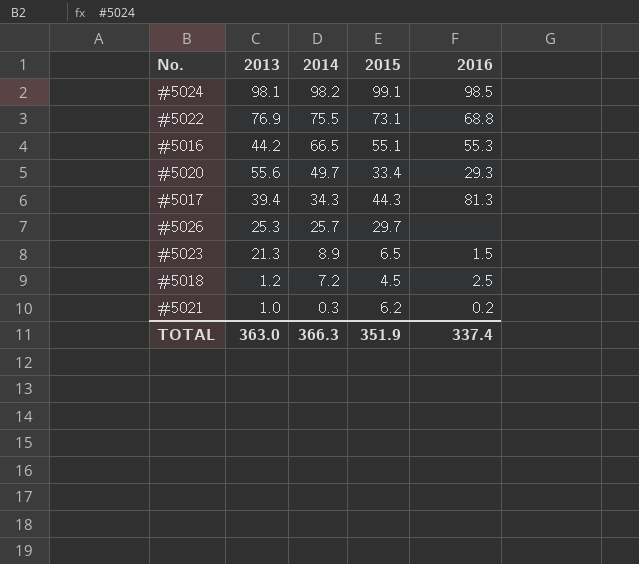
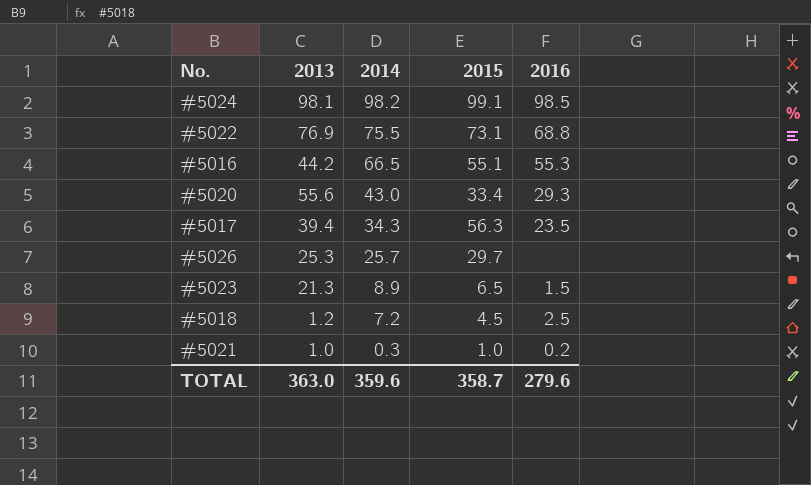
#5020 | 2014: 49.7 -> 43.0
#5017 | 2015: 44.3 -> 56.3
#5017 | 2016: 81.3 -> 23.5
#5021 | 2015: 6.2 -> 1.0
TOTAL | 2014: 366.3 -> 359.6
TOTAL | 2015: 351.9 -> 358.7
TOTAL | 2016: 337.4 -> 279.6

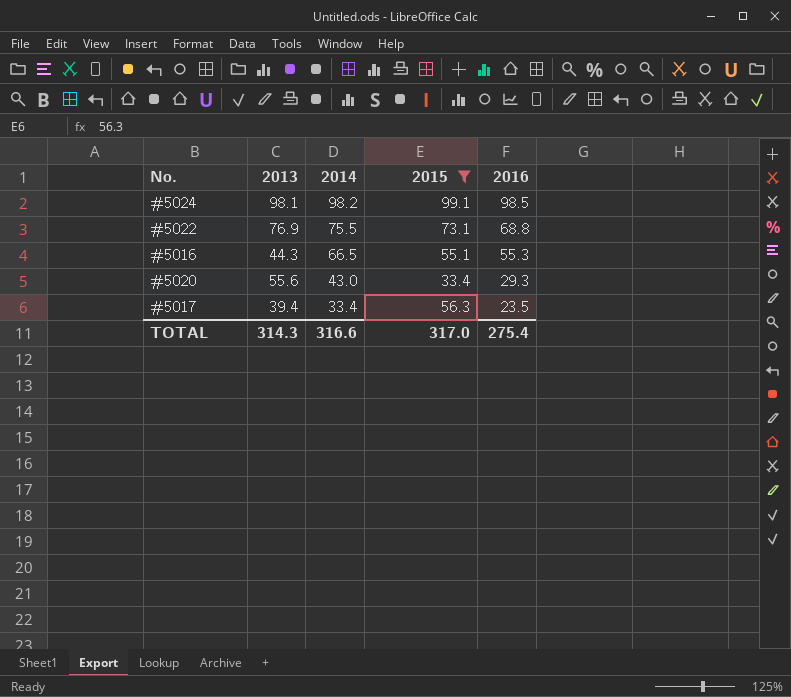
filter: none -> 2015 >= 33.4
#5016 | 2013: 44.2 -> 44.3
#5017 | 2014: 34.3 -> 33.4
TOTAL | 2013: 363.0 -> 314.3
TOTAL | 2014: 359.6 -> 316.6
TOTAL | 2015: 358.7 -> 317.0
TOTAL | 2016: 279.6 -> 275.4

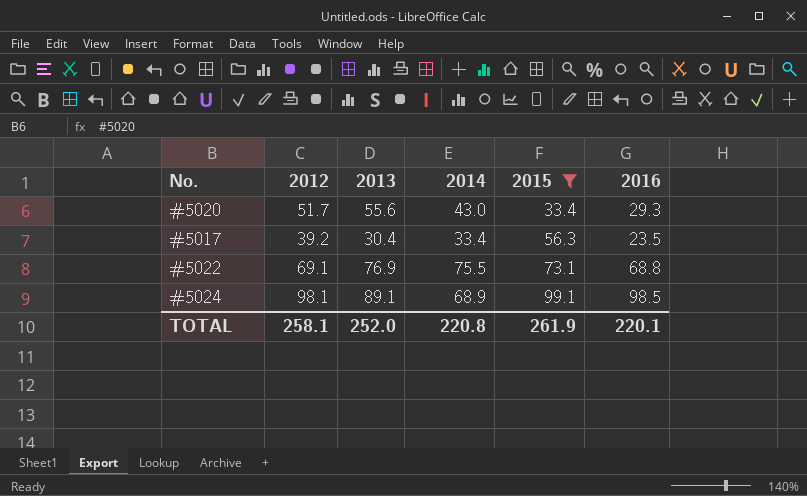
row order: 2014 descending -> 2015 ascending
column 2012 | position: none -> 2
row #5016: 44.3 | 66.5 | 55.1 | 55.3 -> none
#5017 | 2013: 39.4 -> 30.4
#5024 | 2013: 98.1 -> 89.1
#5024 | 2014: 98.2 -> 68.9
TOTAL | 2013: 314.3 -> 252.0
TOTAL | 2014: 316.6 -> 220.8
TOTAL | 2015: 317.0 -> 261.9
TOTAL | 2016: 275.4 -> 220.1

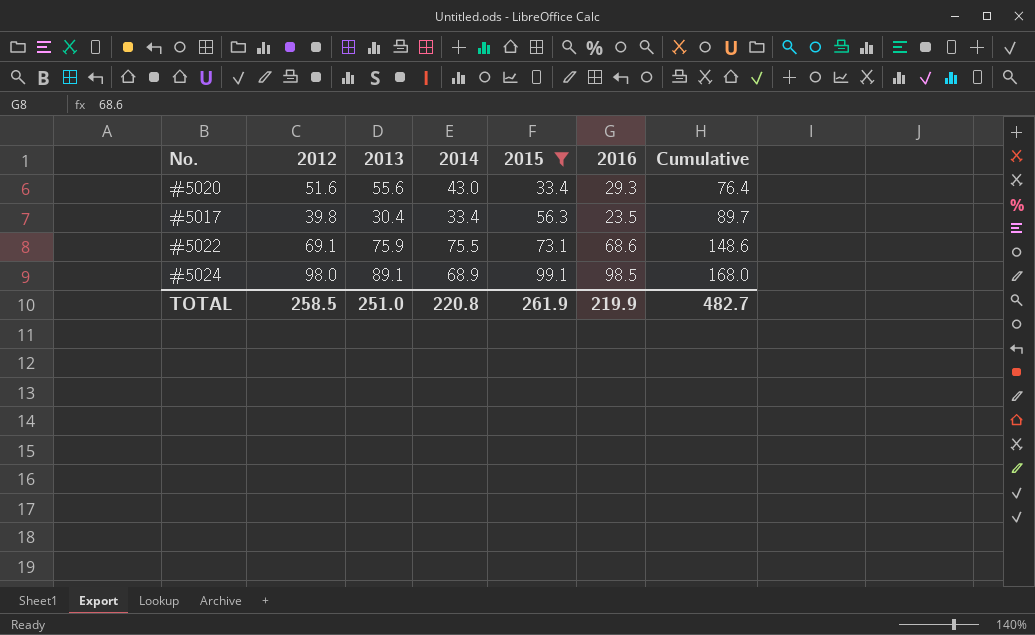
column Cumulative | formula: none -> [2014] + [2015]
#5020 | 2012: 51.7 -> 51.6
#5017 | 2012: 39.2 -> 39.8
#5022 | 2013: 76.9 -> 75.9
#5022 | 2016: 68.8 -> 68.6
#5024 | 2012: 98.1 -> 98.0
TOTAL | 2012: 258.1 -> 258.5
TOTAL | 2013: 252.0 -> 251.0
TOTAL | 2016: 220.1 -> 219.9

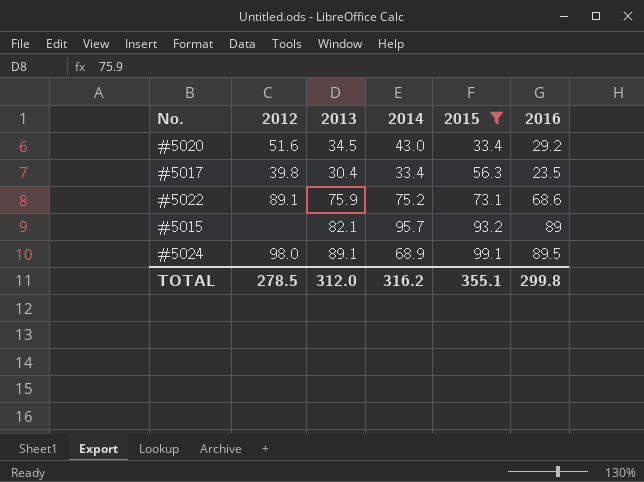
column Cumulative | formula: [2014] + [2015] -> none
#5020 | 2013: 55.6 -> 34.5
#5020 | 2016: 29.3 -> 29.2
#5022 | 2012: 69.1 -> 89.1
#5022 | 2014: 75.5 -> 75.2
row #5015: none -> none | 82.1 | 95.7 | 93.2 | 89
#5024 | 2016: 98.5 -> 89.5
TOTAL | 2012: 258.5 -> 278.5
TOTAL | 2013: 251.0 -> 312.0
TOTAL | 2014: 220.8 -> 316.2
TOTAL | 2015: 261.9 -> 355.1
TOTAL | 2016: 219.9 -> 299.8

